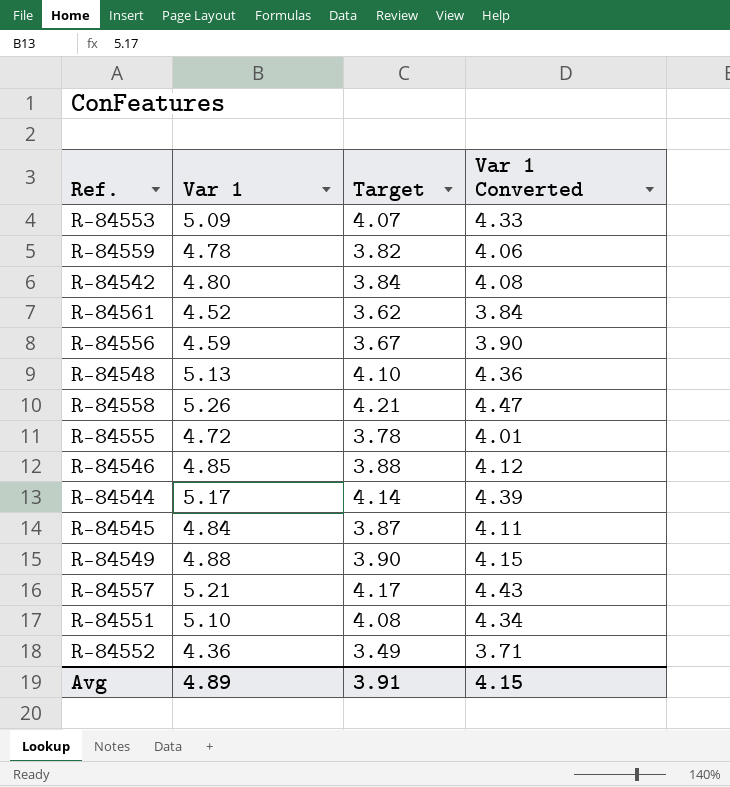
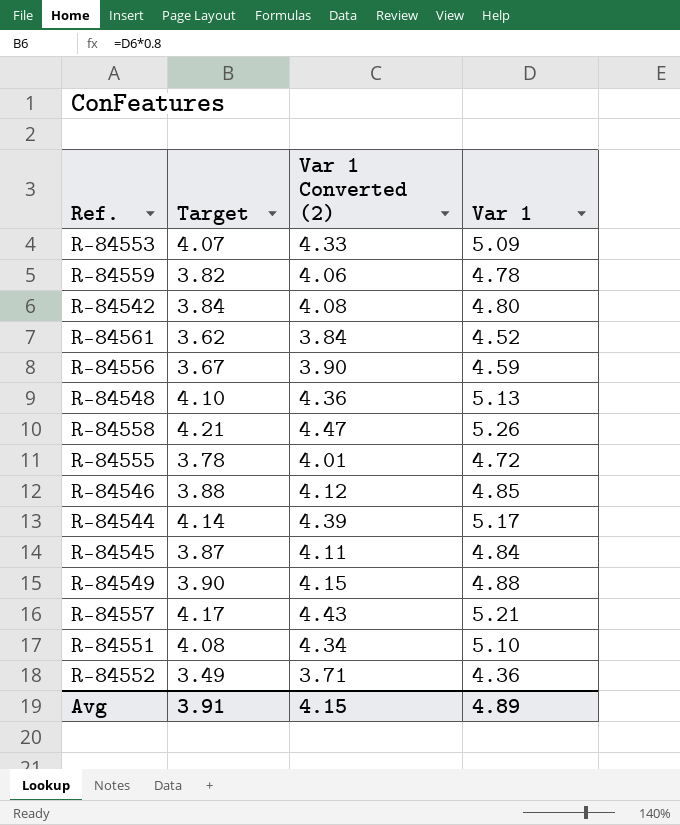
column name: Var 1 Converted -> Var 1 Converted (2)
column Var 1 | position: 2 -> 4

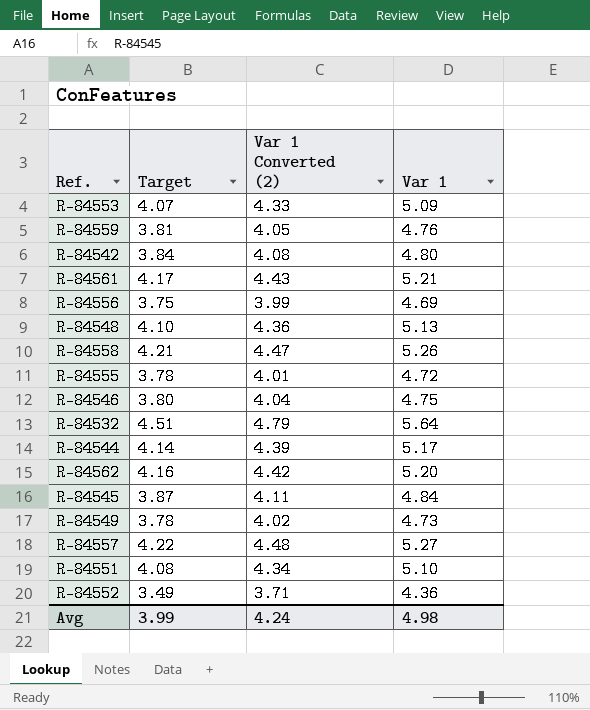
R-84559 | Target: 3.82 -> 3.81
R-84559 | Var 1 Converted (2): 4.06 -> 4.05
R-84559 | Var 1: 4.78 -> 4.76
R-84561 | Target: 3.62 -> 4.17
R-84561 | Var 1 Converted (2): 3.84 -> 4.43
R-84561 | Var 1: 4.52 -> 5.21
R-84556 | Target: 3.67 -> 3.75
R-84556 | Var 1 Converted (2): 3.90 -> 3.99
R-84556 | Var 1: 4.59 -> 4.69
R-84546 | Target: 3.88 -> 3.80
R-84546 | Var 1 Converted (2): 4.12 -> 4.04
R-84546 | Var 1: 4.85 -> 4.75
row R-84532: none -> 4.51 | 4.79 | 5.64
row R-84562: none -> 4.16 | 4.42 | 5.20
R-84549 | Target: 3.90 -> 3.78
R-84549 | Var 1 Converted (2): 4.15 -> 4.02
R-84549 | Var 1: 4.88 -> 4.73
R-84557 | Target: 4.17 -> 4.22
R-84557 | Var 1 Converted (2): 4.43 -> 4.48
R-84557 | Var 1: 5.21 -> 5.27
Avg | Target: 3.91 -> 3.99
Avg | Var 1 Converted (2): 4.15 -> 4.24
Avg | Var 1: 4.89 -> 4.98

